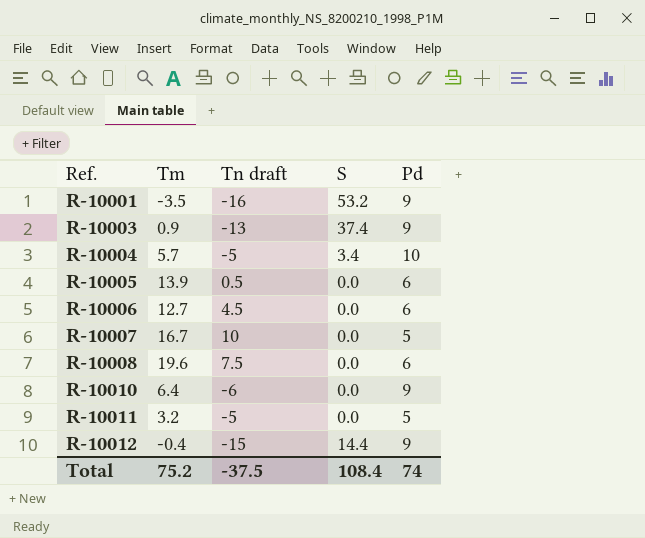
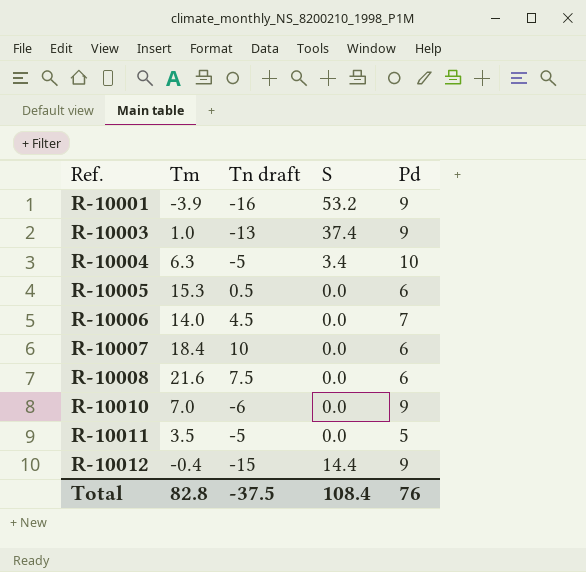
R-10001 | Tm: -3.5 -> -3.9
R-10003 | Tm: 0.9 -> 1.0
R-10004 | Tm: 5.7 -> 6.3
R-10005 | Tm: 13.9 -> 15.3
R-10006 | Tm: 12.7 -> 14.0
R-10006 | Pd: 6 -> 7
R-10007 | Tm: 16.7 -> 18.4
R-10007 | Pd: 5 -> 6
R-10008 | Tm: 19.6 -> 21.6
R-10010 | Tm: 6.4 -> 7.0
R-10011 | Tm: 3.2 -> 3.5
Total | Tm: 75.2 -> 82.8
Total | Pd: 74 -> 76

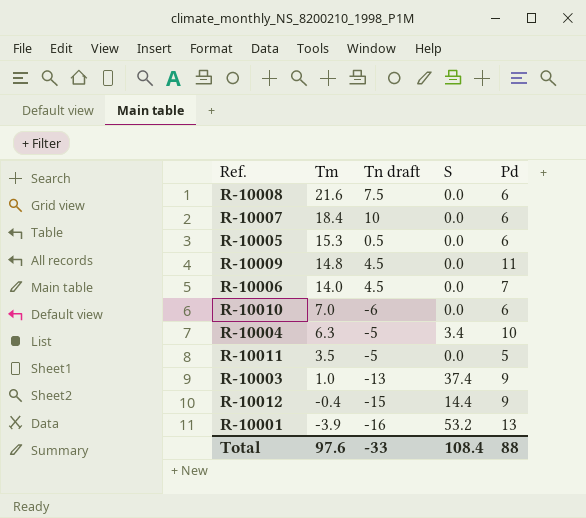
row order: Ref. ascending -> Tm descending
row R-10009: none -> 14.8 | 4.5 | 0.0 | 11
R-10010 | Pd: 9 -> 6
R-10001 | Pd: 9 -> 13
Total | Tm: 82.8 -> 97.6
Total | Tn draft: -37.5 -> -33
Total | Pd: 76 -> 88

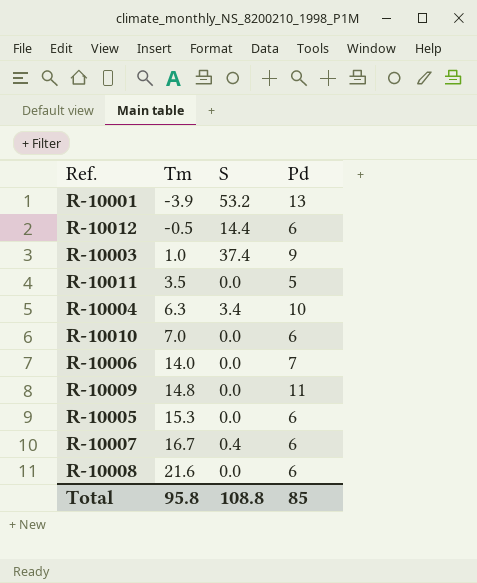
row order: Tm descending -> Tm ascending
column Tn draft | position: 3 -> none
R-10012 | Tm: -0.4 -> -0.5
R-10012 | Pd: 9 -> 6
R-10007 | Tm: 18.4 -> 16.7
R-10007 | S: 0.0 -> 0.4
Total | Tm: 97.6 -> 95.8
Total | S: 108.4 -> 108.8
Total | Pd: 88 -> 85

